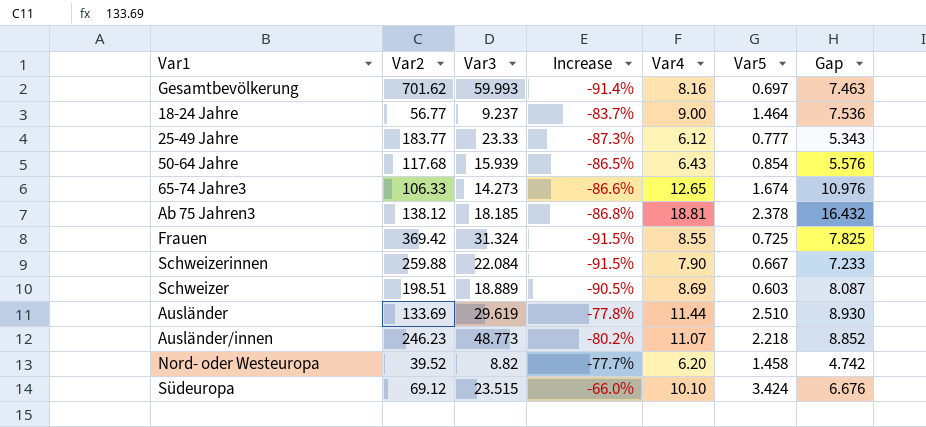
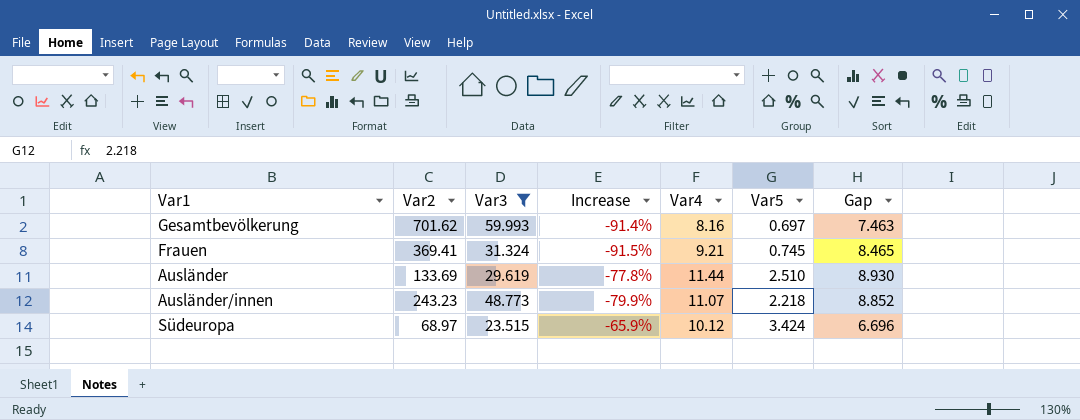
filter: none -> Var3 >= 23.515
Frauen | Var2: 369.42 -> 369.41
Frauen | Var4: 8.55 -> 9.21
Frauen | Var5: 0.725 -> 0.745
Frauen | Gap: 7.825 -> 8.465
Ausländer/innen | Var2: 246.23 -> 243.23
Ausländer/innen | Increase: -80.2% -> -79.9%
Südeuropa | Var2: 69.12 -> 68.97
Südeuropa | Increase: -66.0% -> -65.9%
Südeuropa | Var4: 10.10 -> 10.12
Südeuropa | Gap: 6.676 -> 6.696

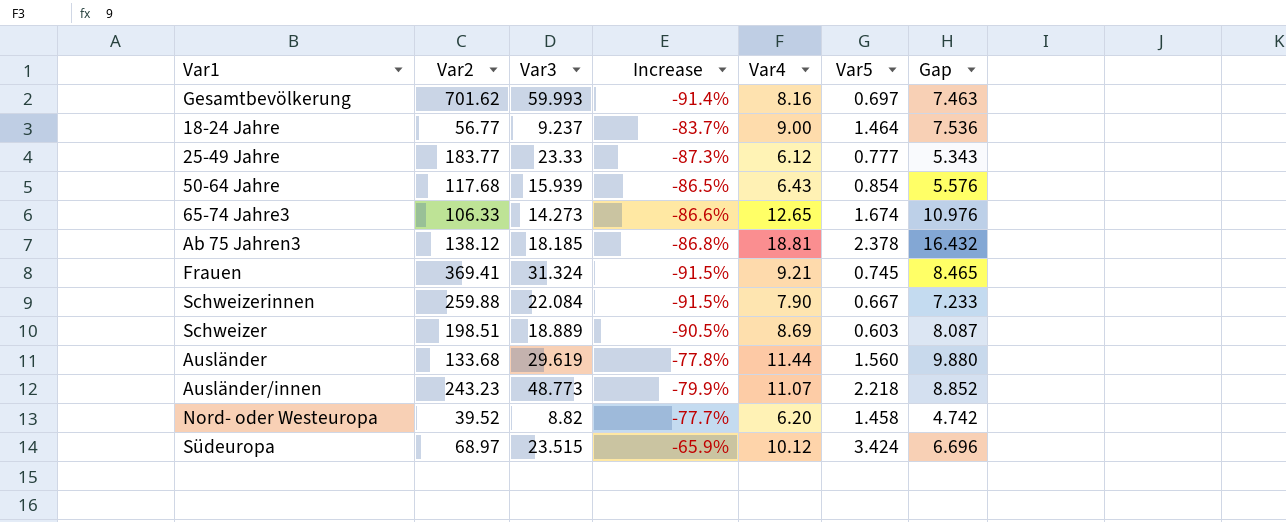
filter: Var3 >= 23.515 -> none
Ausländer | Var2: 133.69 -> 133.68
Ausländer | Var5: 2.510 -> 1.560
Ausländer | Gap: 8.930 -> 9.880

